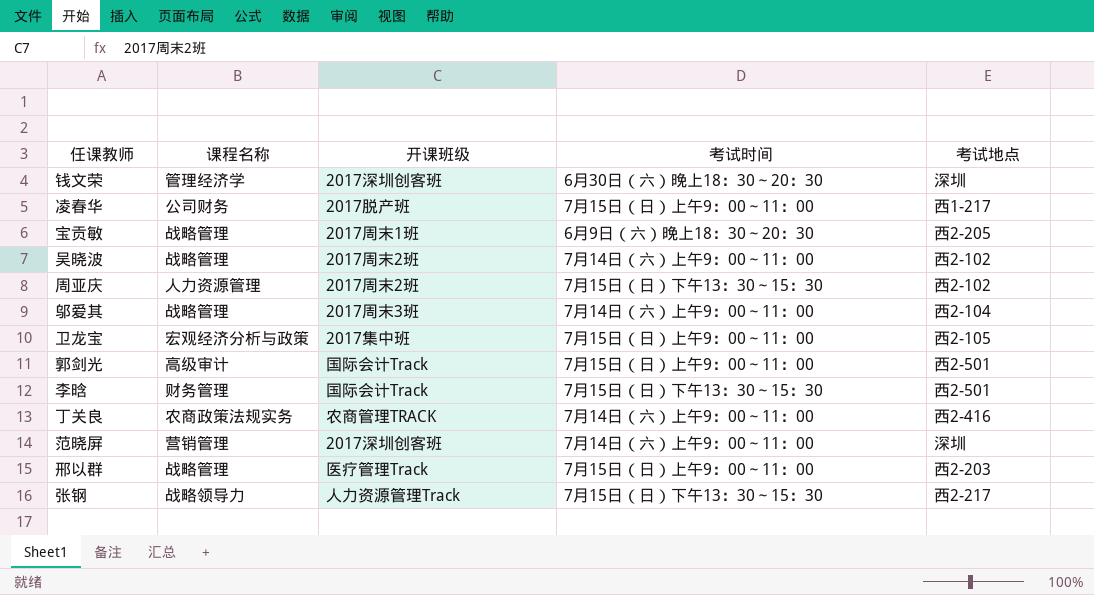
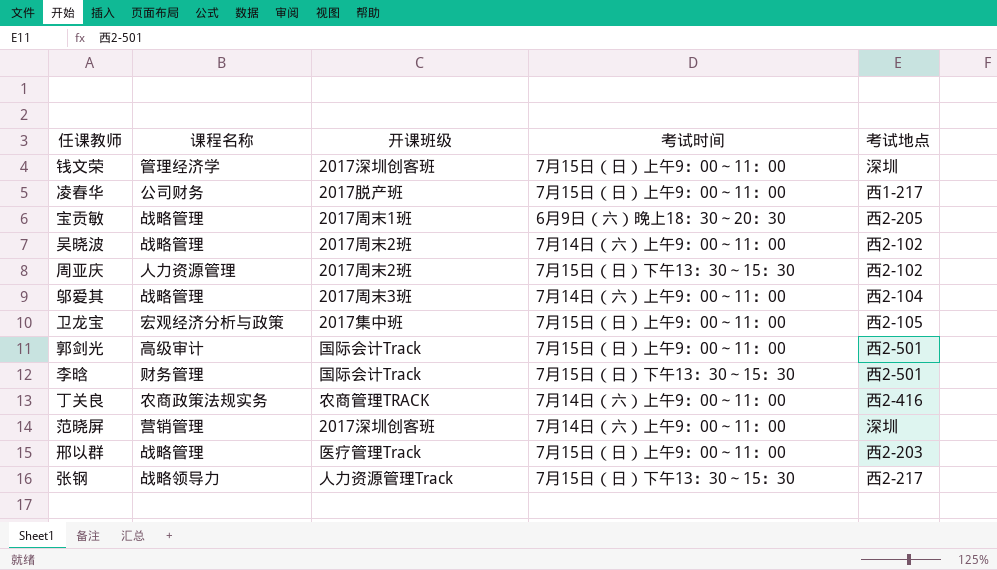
钱文荣 | 考试时间: 6月30日（六）晚上18：30～20：30 -> 7月15日（日）上午9：00～11：00

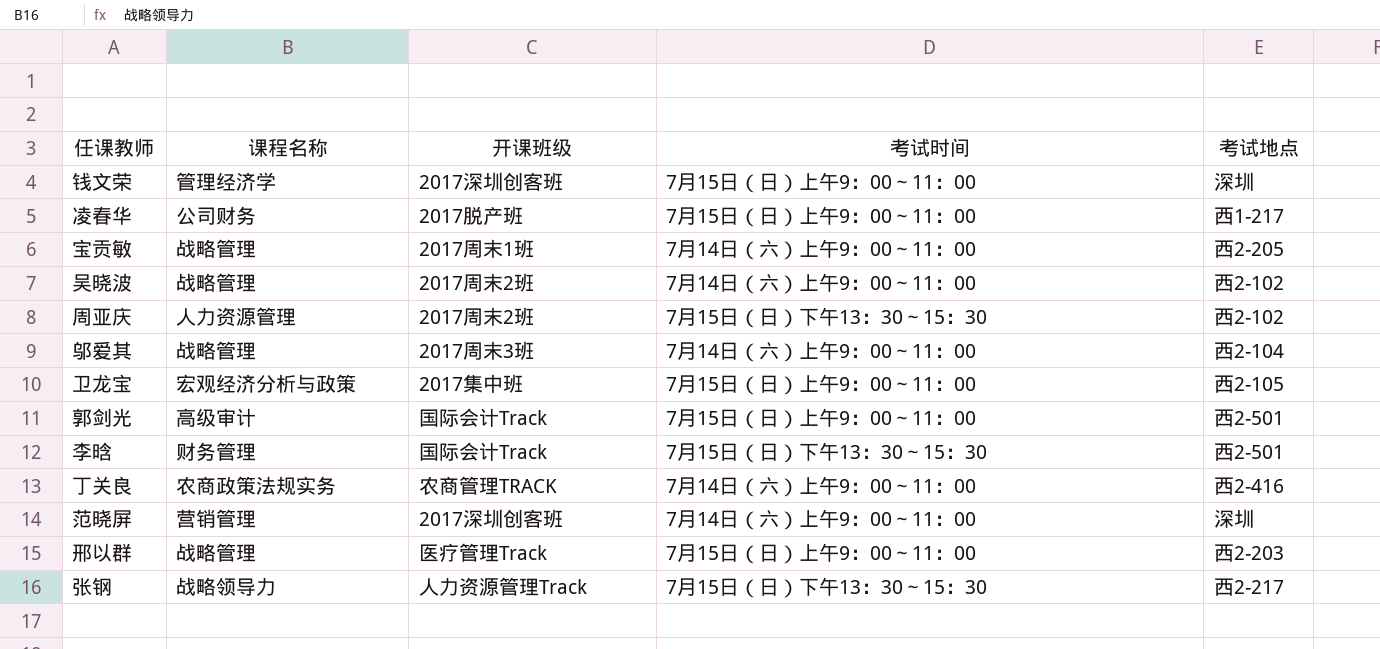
宝贡敏 | 考试时间: 6月9日（六）晚上18：30～20：30 -> 7月14日（六）上午9：00～11：00

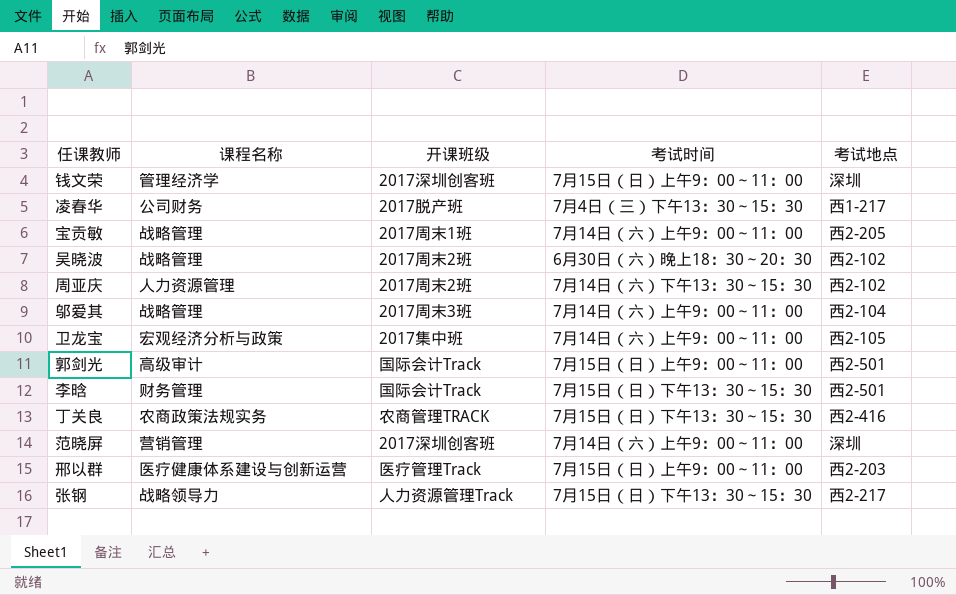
凌春华 | 考试时间: 7月15日（日）上午9：00～11：00 -> 7月4日（三）下午13：30～15：30
吴晓波 | 考试时间: 7月14日（六）上午9：00～11：00 -> 6月30日（六）晚上18：30～20：30
周亚庆 | 考试时间: 7月15日（日）下午13：30～15：30 -> 7月14日（六）下午13：30～15：30
卫龙宝 | 考试时间: 7月15日（日）上午9：00～11：00 -> 7月14日（六）上午9：00～11：00
丁关良 | 考试时间: 7月14日（六）上午9：00～11：00 -> 7月15日（日）下午13：30～15：30
邢以群 | 课程名称: 战略管理 -> 医疗健康体系建设与创新运营

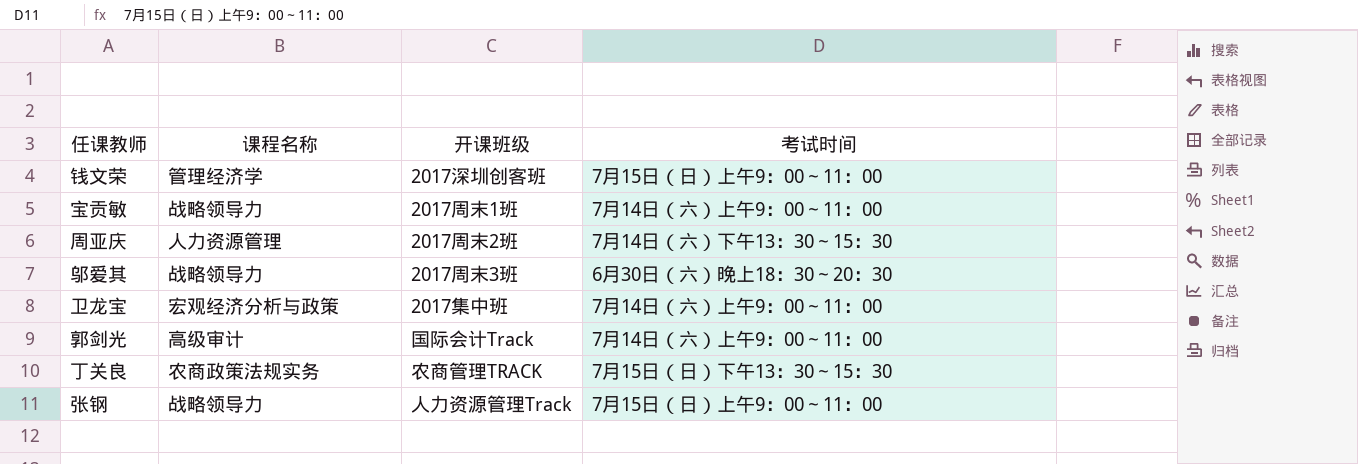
column 考试地点 | position: 5 -> none
row 凌春华: 公司财务 | 2017脱产班 | 7月4日（三）下午13：30～15：30 | 西1-217 -> none
row 吴晓波: 战略管理 | 2017周末2班 | 6月30日（六）晚上18：30～20：30 | 西2-102 -> none
row 李晗: 财务管理 | 国际会计Track | 7月15日（日）下午13：30～15：30 | 西2-501 -> none
row 范晓屏: 营销管理 | 2017深圳创客班 | 7月14日（六）上午9：00～11：00 | 深圳 -> none
row 邢以群: 医疗健康体系建设与创新运营 | 医疗管理Track | 7月15日（日）上午9：00～11：00 | 西2-203 -> none
宝贡敏 | 课程名称: 战略管理 -> 战略领导力
邬爱其 | 课程名称: 战略管理 -> 战略领导力
邬爱其 | 考试时间: 7月14日（六）上午9：00～11：00 -> 6月30日（六）晚上18：30～20：30
郭剑光 | 考试时间: 7月15日（日）上午9：00～11：00 -> 7月14日（六）上午9：00～11：00
张钢 | 考试时间: 7月15日（日）下午13：30～15：30 -> 7月15日（日）上午9：00～11：00

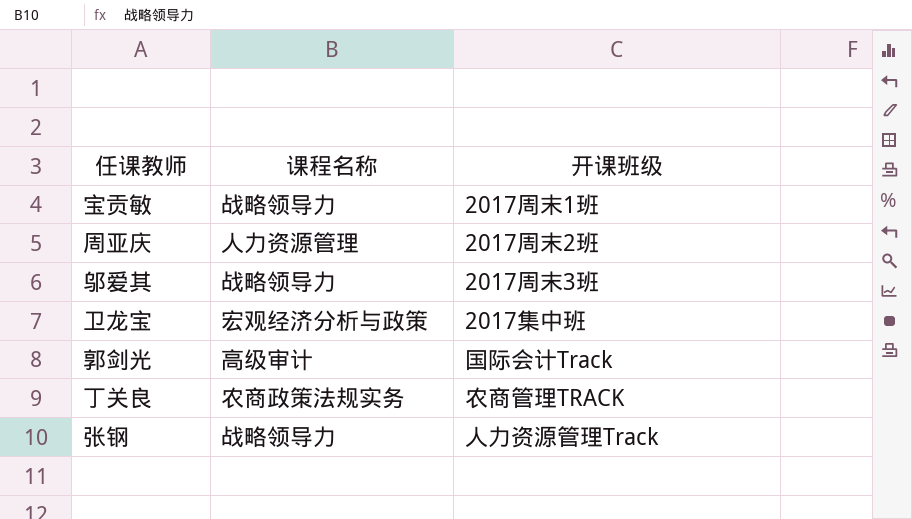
column 考试时间 | position: 4 -> none
row 钱文荣: 管理经济学 | 2017深圳创客班 | 7月15日（日）上午9：00～11：00 -> none

